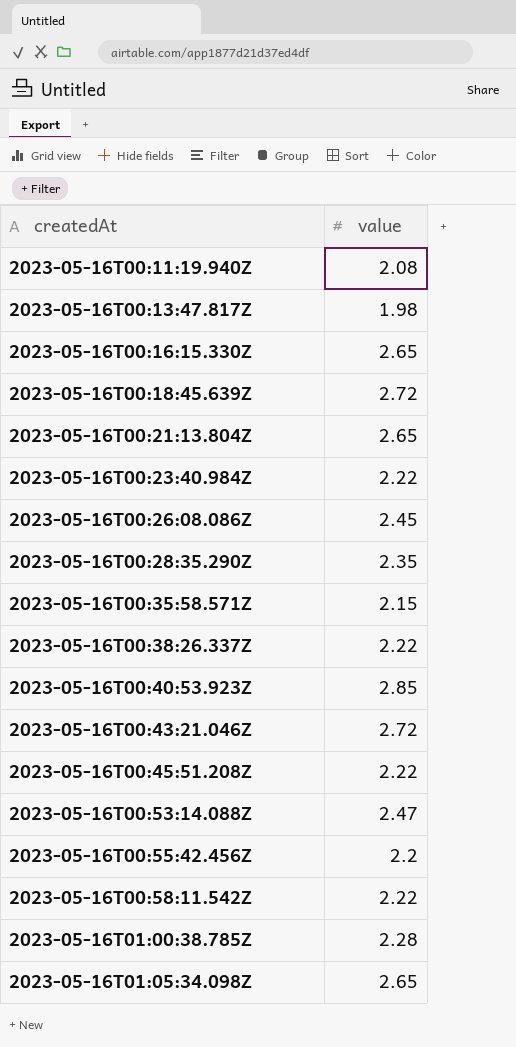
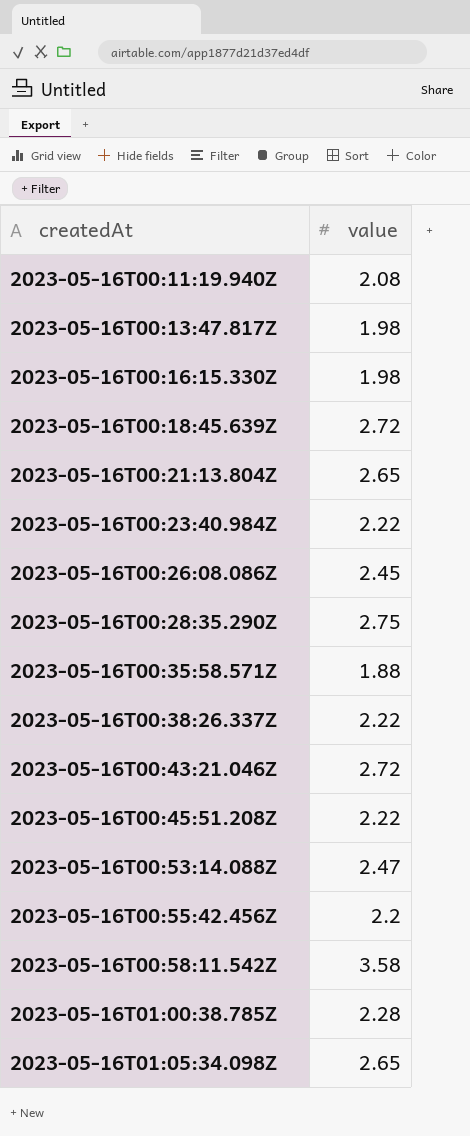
row 2023-05-16T00:40:53.923Z: 2.85 -> none
2023-05-16T00:16:15.330Z | value: 2.65 -> 1.98
2023-05-16T00:28:35.290Z | value: 2.35 -> 2.75
2023-05-16T00:35:58.571Z | value: 2.15 -> 1.88
2023-05-16T00:58:11.542Z | value: 2.22 -> 3.58

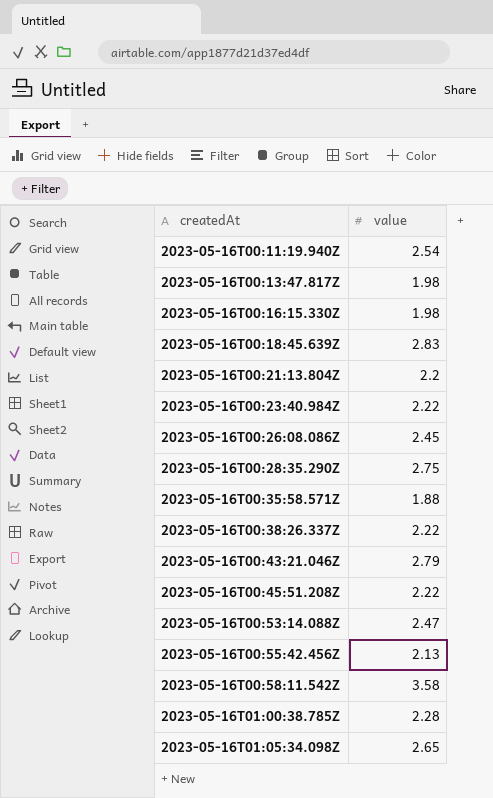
2023-05-16T00:11:19.940Z | value: 2.08 -> 2.54
2023-05-16T00:18:45.639Z | value: 2.72 -> 2.83
2023-05-16T00:21:13.804Z | value: 2.65 -> 2.2
2023-05-16T00:43:21.046Z | value: 2.72 -> 2.79
2023-05-16T00:55:42.456Z | value: 2.2 -> 2.13

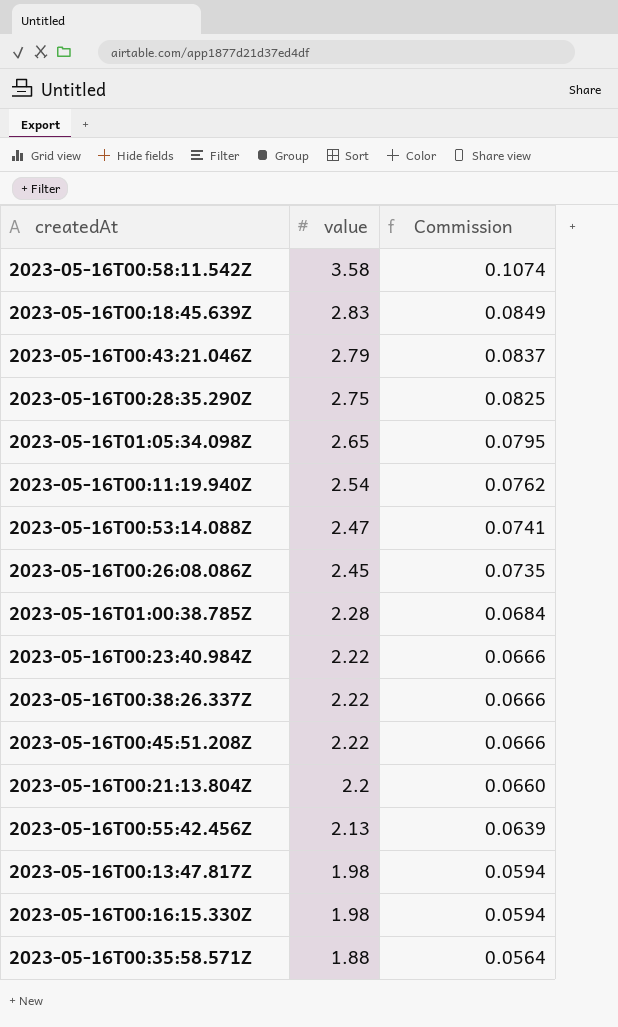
row order: createdAt ascending -> value descending
column Commission | formula: none -> [value] * 0.03

